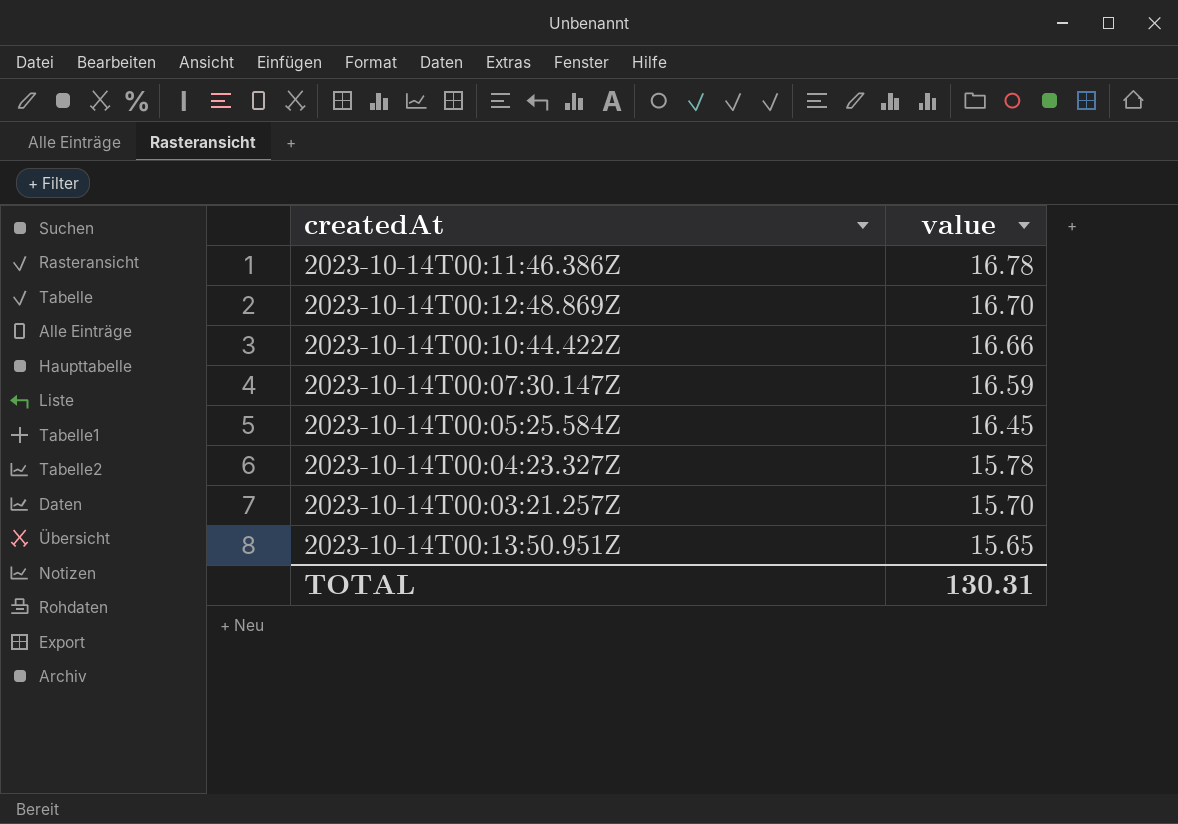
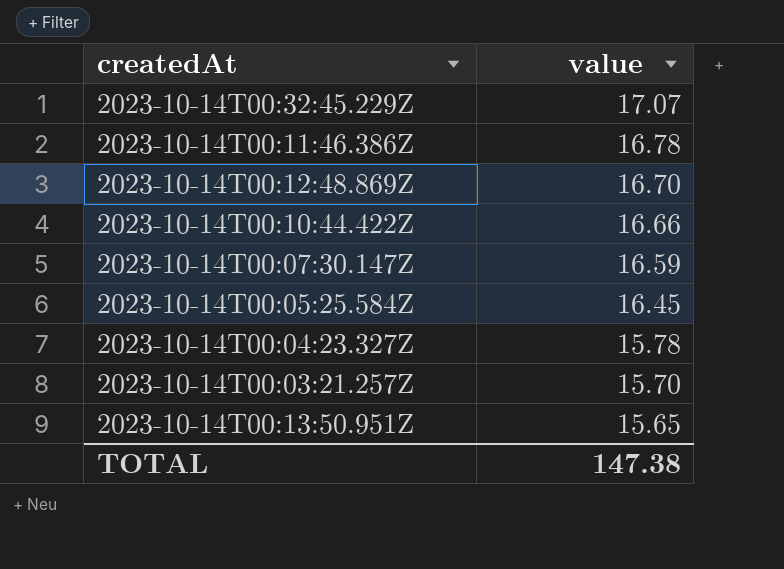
row 2023-10-14T00:32:45.229Z: none -> 17.07
TOTAL | value: 130.31 -> 147.38

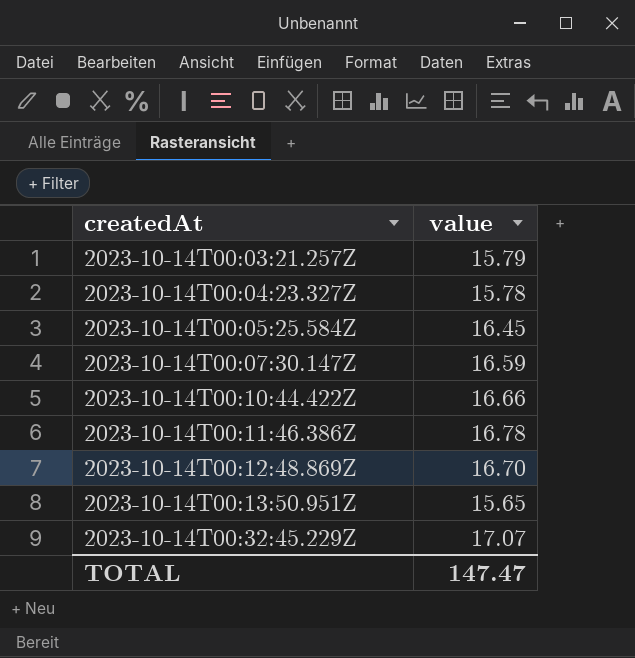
row order: value descending -> createdAt ascending
2023-10-14T00:03:21.257Z | value: 15.70 -> 15.79
TOTAL | value: 147.38 -> 147.47

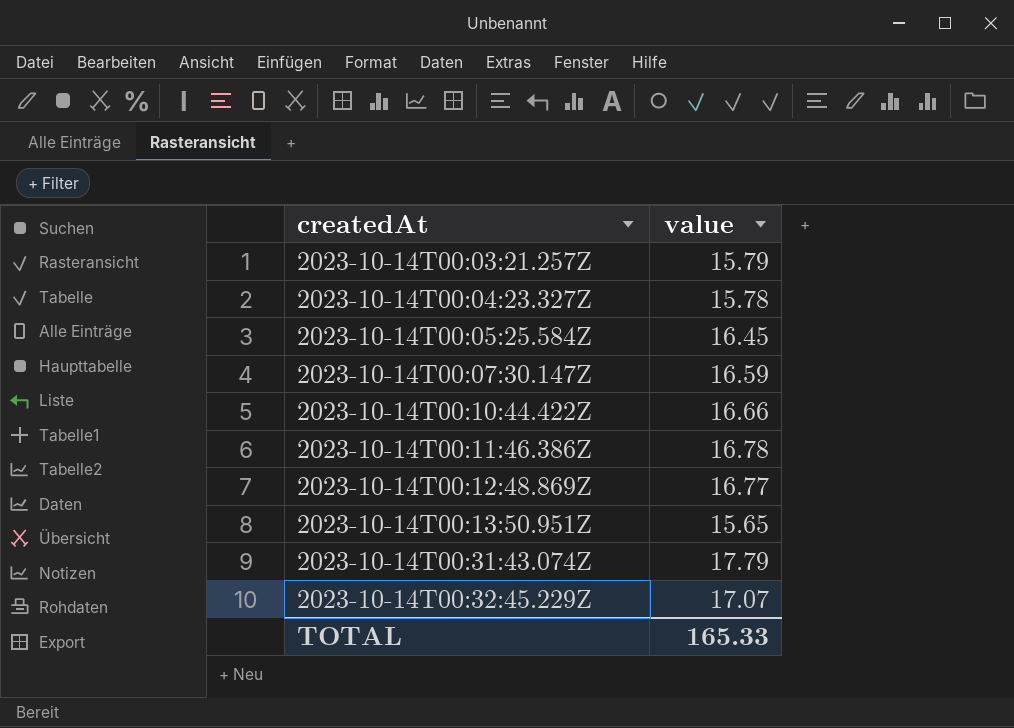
2023-10-14T00:12:48.869Z | value: 16.70 -> 16.77
row 2023-10-14T00:31:43.074Z: none -> 17.79
TOTAL | value: 147.47 -> 165.33

